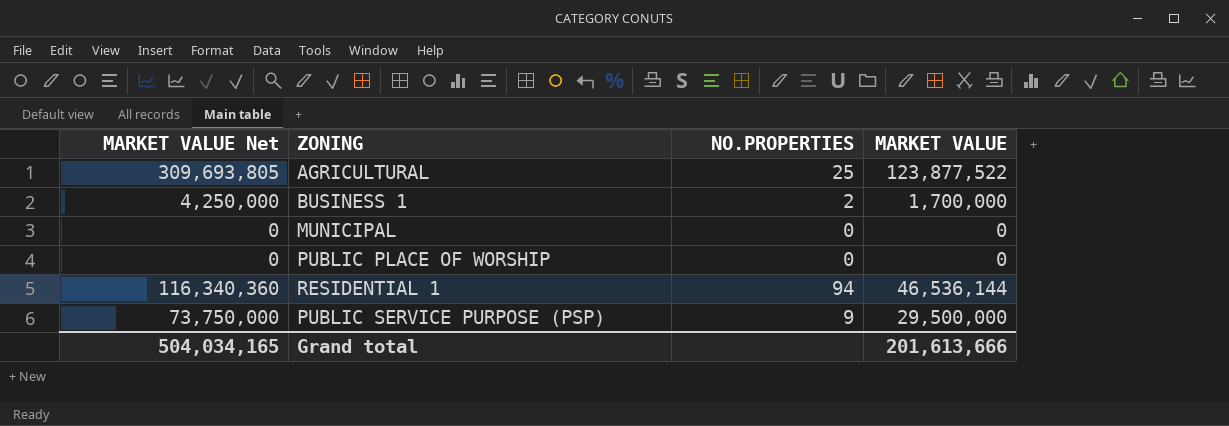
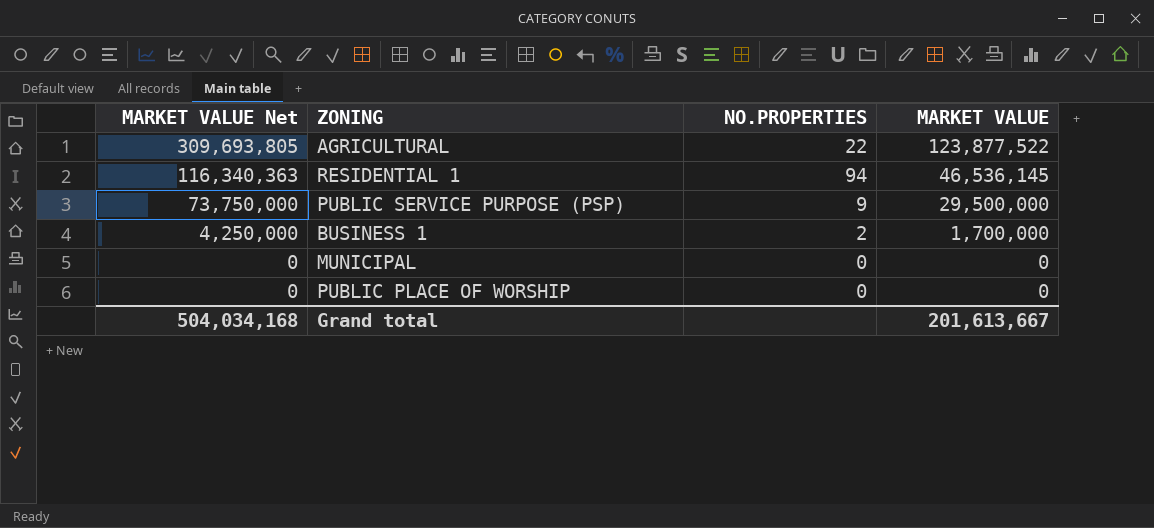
row order: none -> MARKET VALUE Net descending
AGRICULTURAL | NO.PROPERTIES: 25 -> 22
RESIDENTIAL 1 | MARKET VALUE Net: 116,340,360 -> 116,340,363
RESIDENTIAL 1 | MARKET VALUE: 46,536,144 -> 46,536,145
Grand total | MARKET VALUE Net: 504,034,165 -> 504,034,168
Grand total | MARKET VALUE: 201,613,666 -> 201,613,667

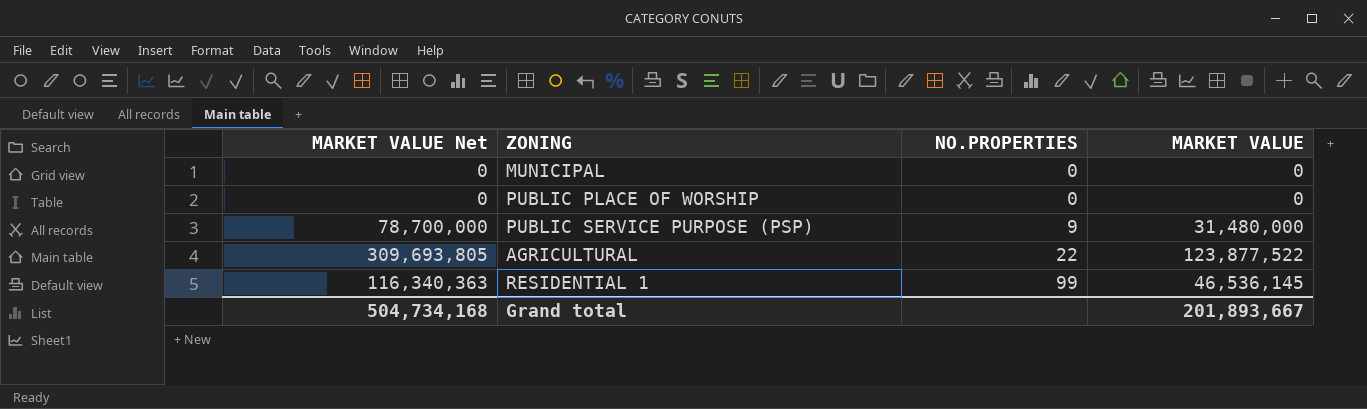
row order: MARKET VALUE Net descending -> NO.PROPERTIES ascending
row BUSINESS 1: 4,250,000 | 2 | 1,700,000 -> none
PUBLIC SERVICE PURPOSE (PSP) | MARKET VALUE Net: 73,750,000 -> 78,700,000
PUBLIC SERVICE PURPOSE (PSP) | MARKET VALUE: 29,500,000 -> 31,480,000
RESIDENTIAL 1 | NO.PROPERTIES: 94 -> 99
Grand total | MARKET VALUE Net: 504,034,168 -> 504,734,168
Grand total | MARKET VALUE: 201,613,667 -> 201,893,667

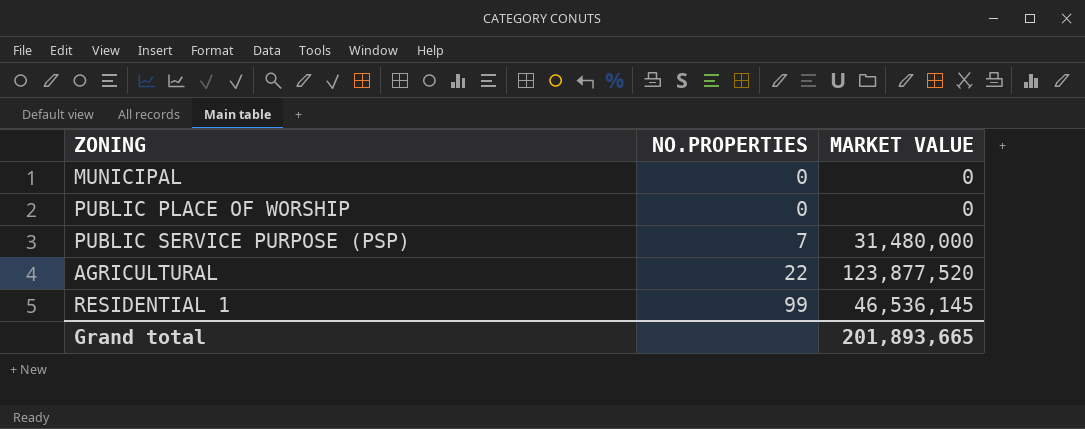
column MARKET VALUE Net | formula: [MARKET VALUE] * 2.5 -> none
PUBLIC SERVICE PURPOSE (PSP) | NO.PROPERTIES: 9 -> 7
AGRICULTURAL | MARKET VALUE: 123,877,522 -> 123,877,520
Grand total | MARKET VALUE: 201,893,667 -> 201,893,665

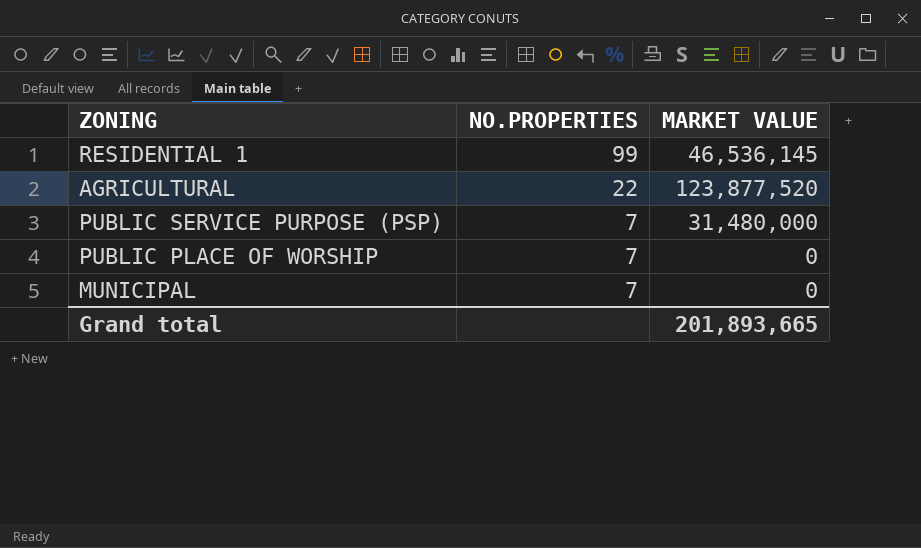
row order: NO.PROPERTIES ascending -> NO.PROPERTIES descending
PUBLIC PLACE OF WORSHIP | NO.PROPERTIES: 0 -> 7
MUNICIPAL | NO.PROPERTIES: 0 -> 7

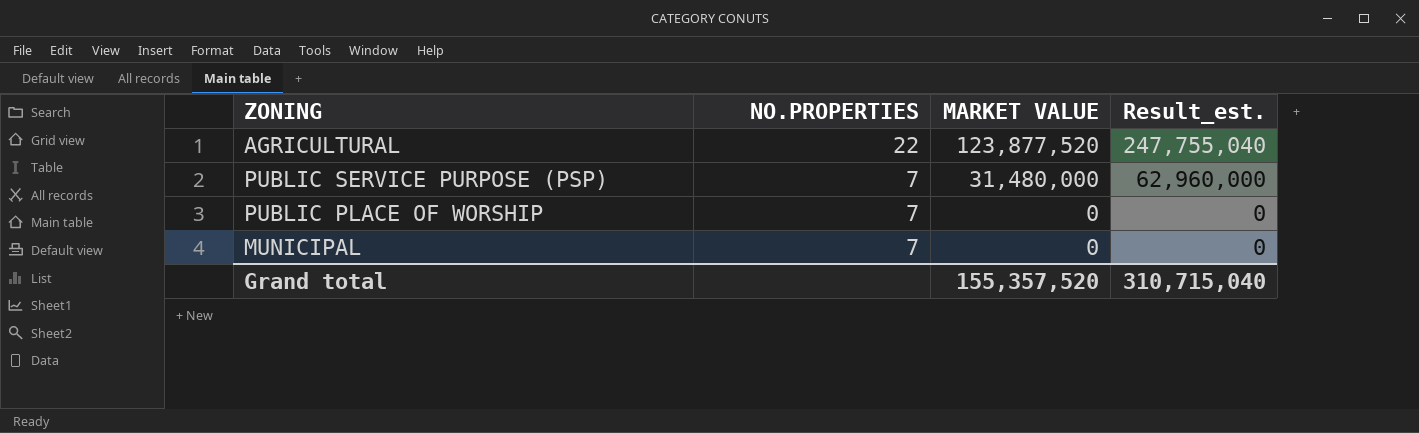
column Result_est. | formula: none -> [MARKET VALUE] * 2
row RESIDENTIAL 1: 99 | 46,536,145 -> none
Grand total | MARKET VALUE: 201,893,665 -> 155,357,520

